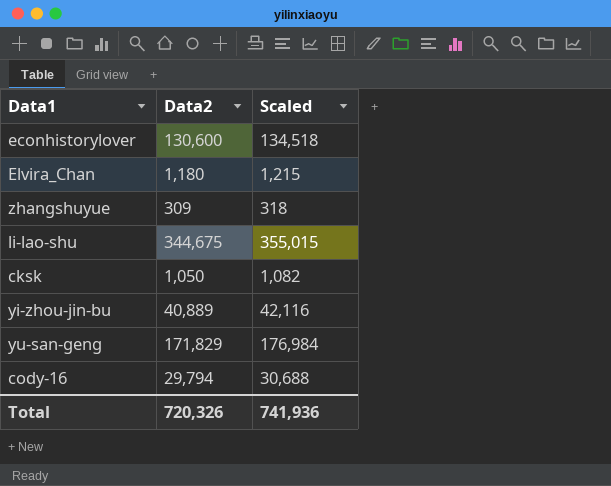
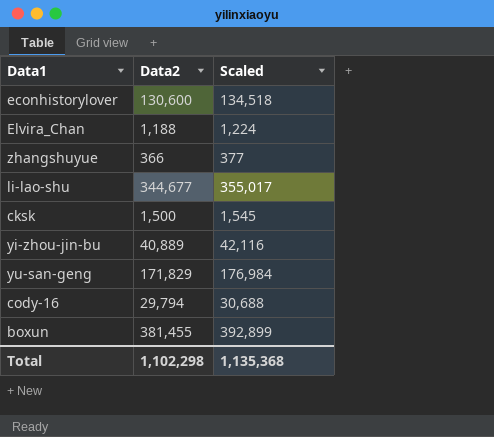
Elvira_Chan | Data2: 1,180 -> 1,188
Elvira_Chan | Scaled: 1,215 -> 1,224
zhangshuyue | Data2: 309 -> 366
zhangshuyue | Scaled: 318 -> 377
li-lao-shu | Data2: 344,675 -> 344,677
li-lao-shu | Scaled: 355,015 -> 355,017
cksk | Data2: 1,050 -> 1,500
cksk | Scaled: 1,082 -> 1,545
row boxun: none -> 381,455 | 392,899
Total | Data2: 720,326 -> 1,102,298
Total | Scaled: 741,936 -> 1,135,368

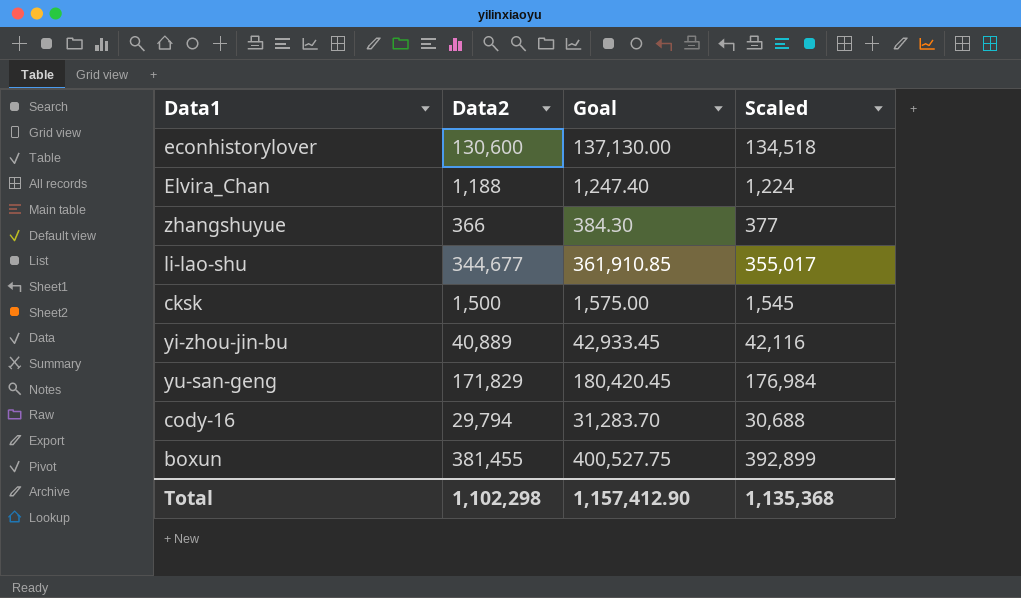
column Goal | formula: none -> [Data2] * 1.05

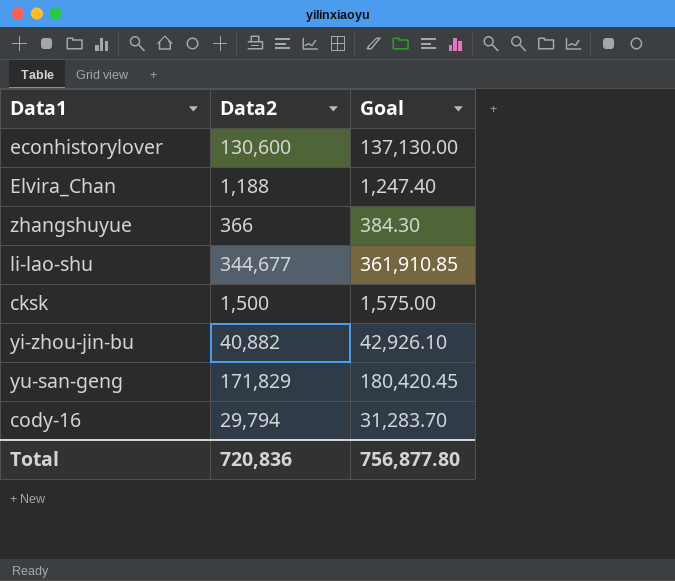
column Scaled | formula: [Data2] * 1.03 -> none
row boxun: 381,455 | 400,527.75 | 392,899 -> none
yi-zhou-jin-bu | Data2: 40,889 -> 40,882
yi-zhou-jin-bu | Goal: 42,933.45 -> 42,926.10
Total | Data2: 1,102,298 -> 720,836
Total | Goal: 1,157,412.90 -> 756,877.80

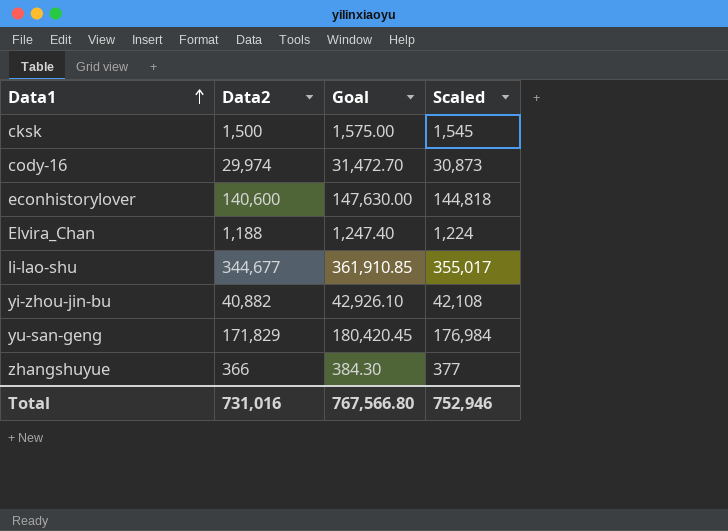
row order: none -> Data1 ascending
column Scaled | formula: none -> [Data2] * 1.03
cody-16 | Data2: 29,794 -> 29,974
cody-16 | Goal: 31,283.70 -> 31,472.70
econhistorylover | Data2: 130,600 -> 140,600
econhistorylover | Goal: 137,130.00 -> 147,630.00
Total | Data2: 720,836 -> 731,016
Total | Goal: 756,877.80 -> 767,566.80

